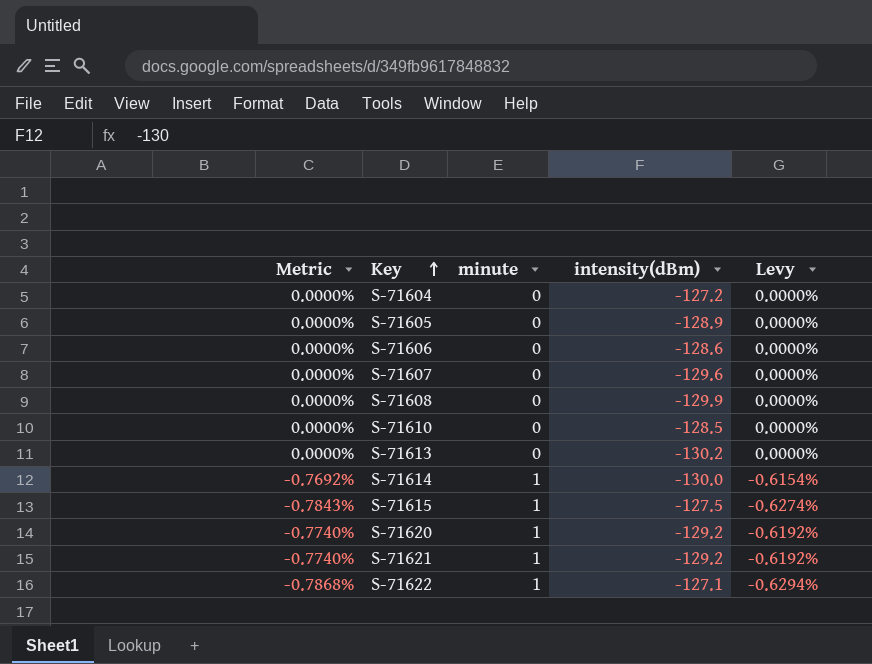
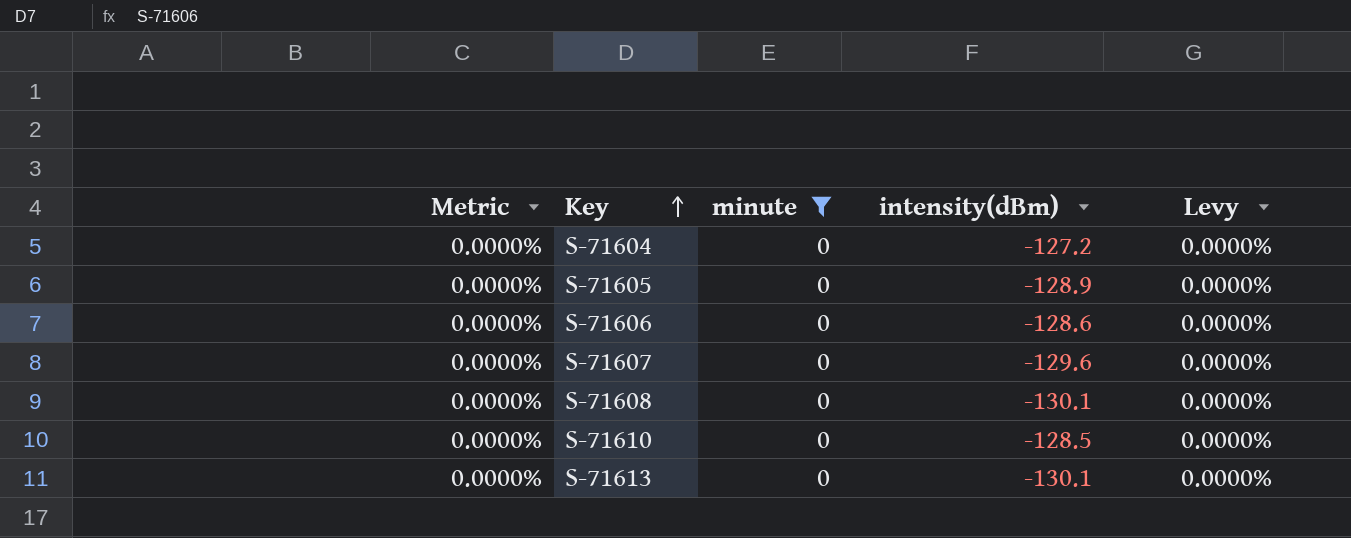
filter: none -> minute = 0
S-71608 | intensity(dBm): -129.9 -> -130.1
S-71613 | intensity(dBm): -130.2 -> -130.1

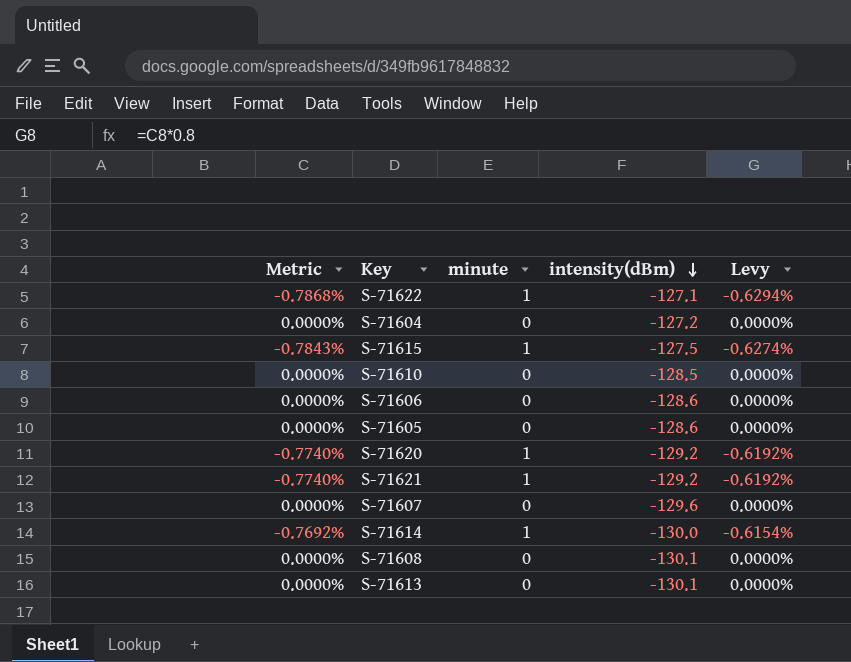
filter: minute = 0 -> none
row order: Key ascending -> intensity(dBm) descending
S-71605 | intensity(dBm): -128.9 -> -128.6

